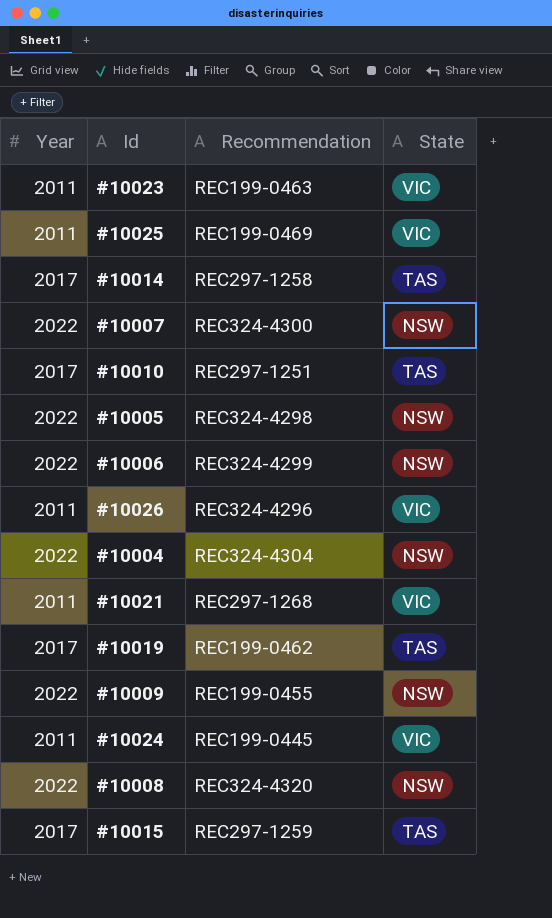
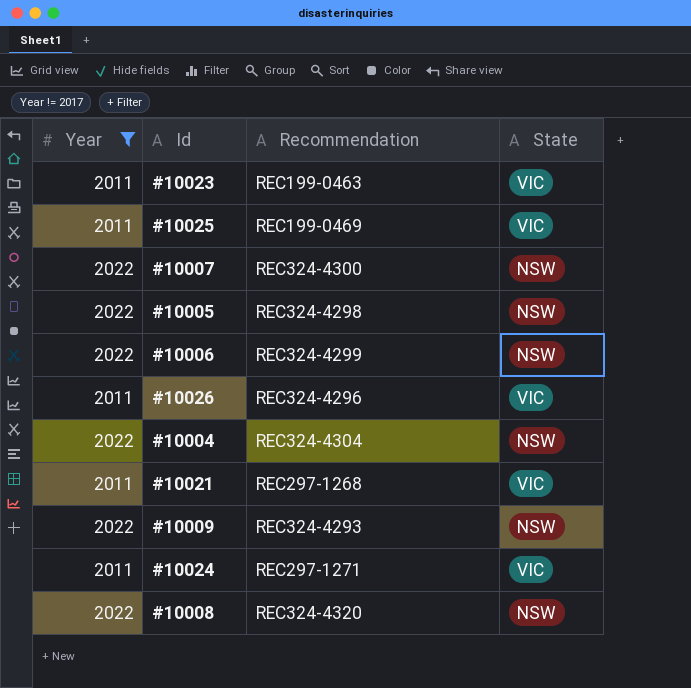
filter: none -> Year != 2017
#10009 | Recommendation: REC199-0455 -> REC324-4293
#10024 | Recommendation: REC199-0445 -> REC297-1271

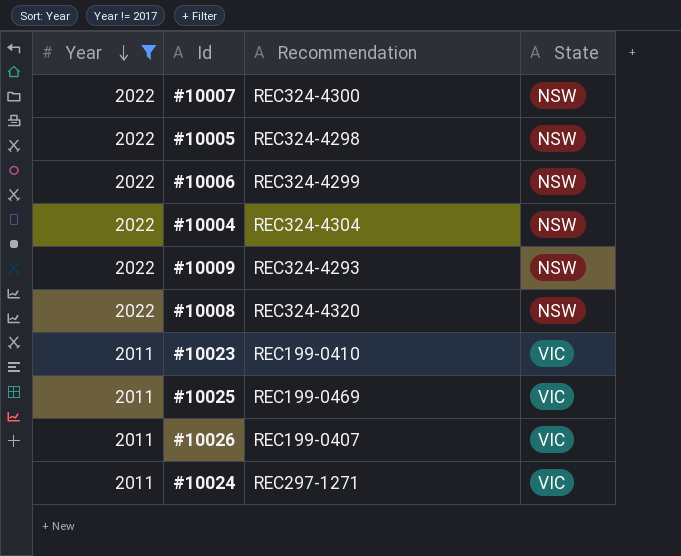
row order: none -> Year descending
row #10021: 2011 | REC297-1268 | VIC -> none
#10023 | Recommendation: REC199-0463 -> REC199-0410
#10026 | Recommendation: REC324-4296 -> REC199-0407

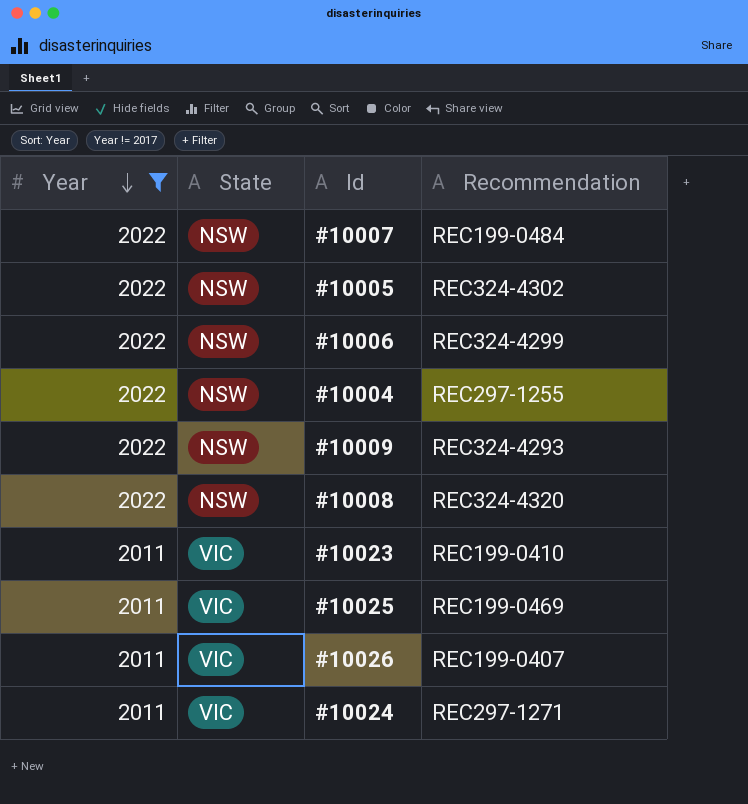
column State | position: 4 -> 2
#10007 | Recommendation: REC324-4300 -> REC199-0484
#10005 | Recommendation: REC324-4298 -> REC324-4302
#10004 | Recommendation: REC324-4304 -> REC297-1255

